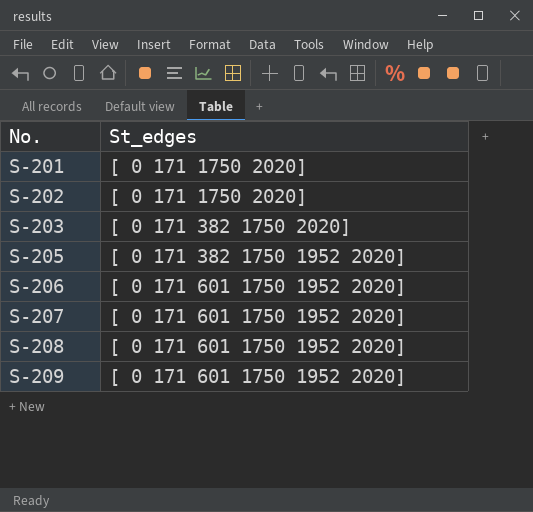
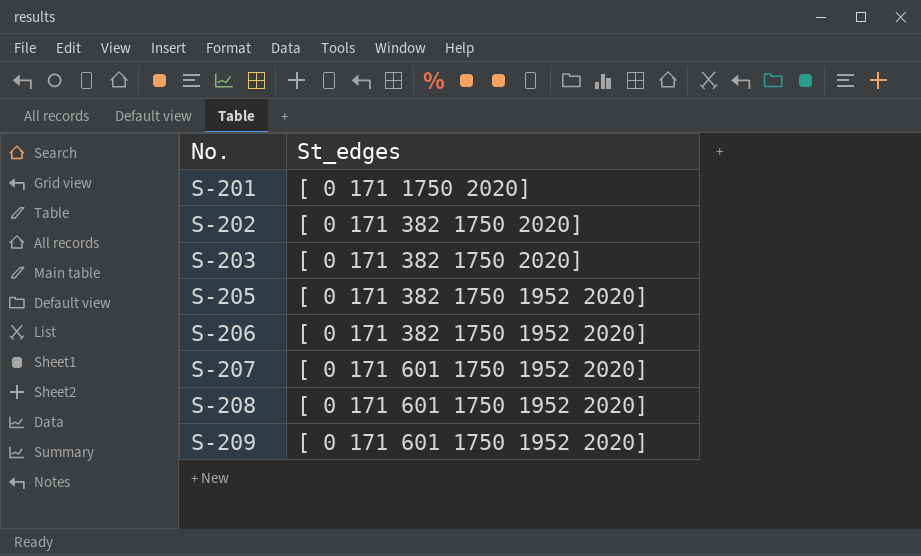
S-202 | St_edges: [ 0 171 1750 2020] -> [ 0 171 382 1750 2020]
S-206 | St_edges: [ 0 171 601 1750 1952 2020] -> [ 0 171 382 1750 1952 2020]

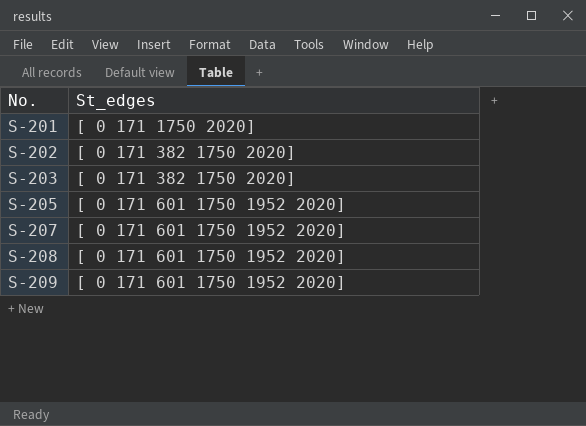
row S-206: [ 0 171 382 1750 1952 2020] -> none
S-205 | St_edges: [ 0 171 382 1750 1952 2020] -> [ 0 171 601 1750 1952 2020]

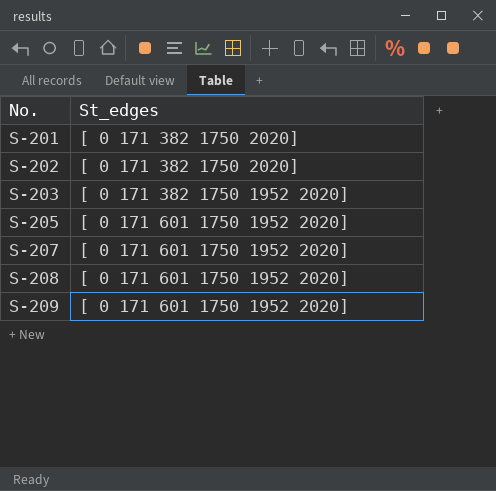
S-201 | St_edges: [ 0 171 1750 2020] -> [ 0 171 382 1750 2020]
S-203 | St_edges: [ 0 171 382 1750 2020] -> [ 0 171 382 1750 1952 2020]

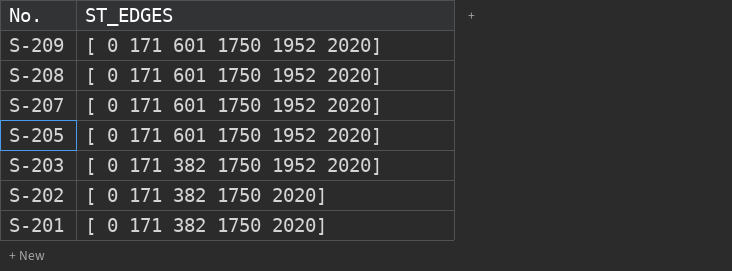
row order: No. ascending -> No. descending
column name: St_edges -> ST_EDGES

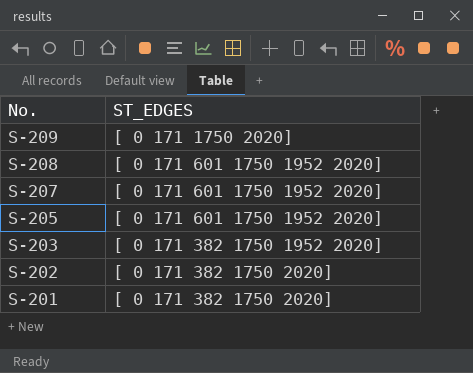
S-209 | ST_EDGES: [ 0 171 601 1750 1952 2020] -> [ 0 171 1750 2020]

